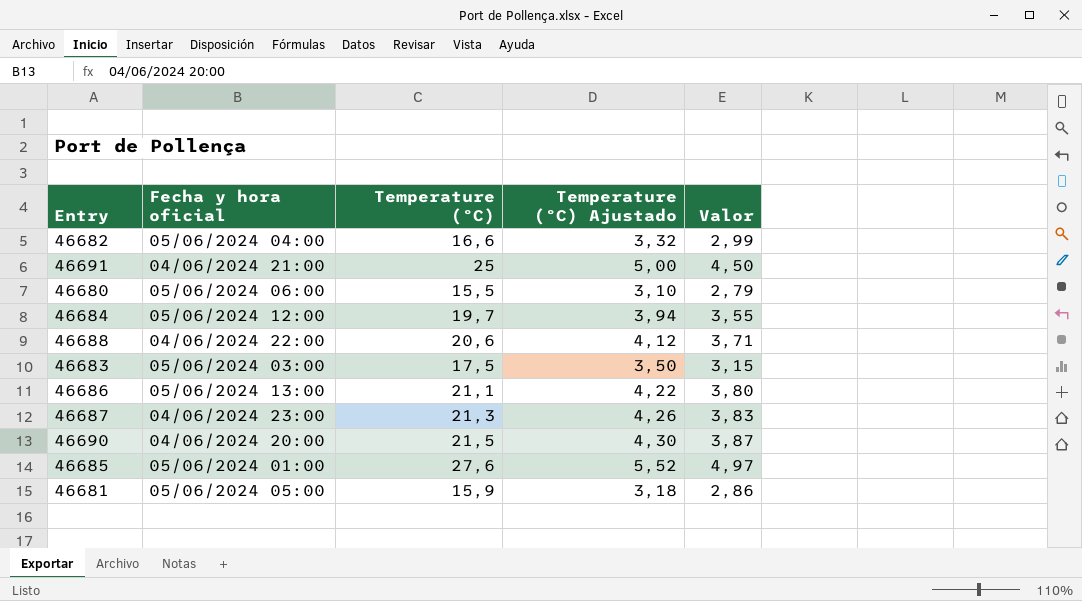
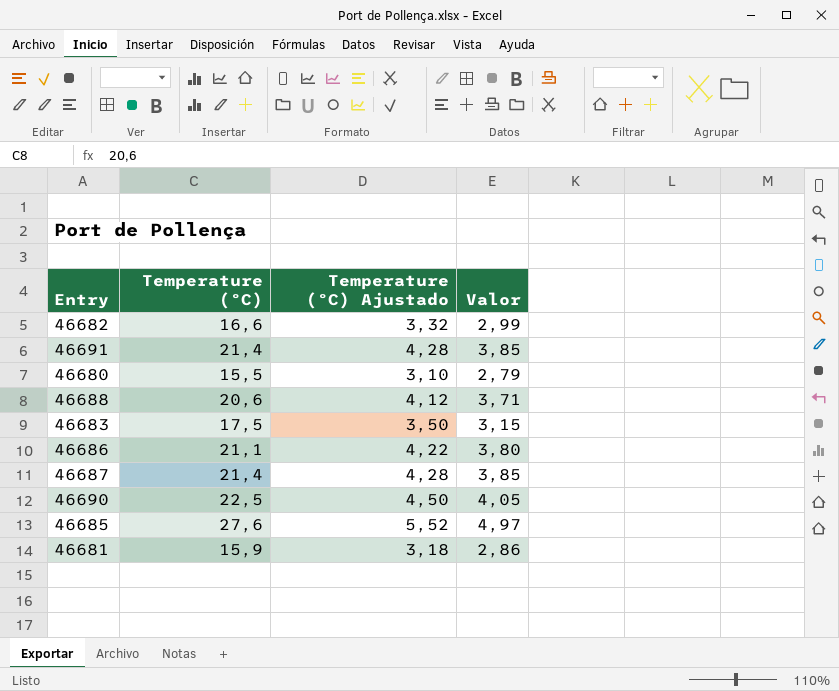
column Fecha y hora oficial | position: 2 -> none
row 46684: 05/06/2024 12:00 | 19,7 | 3,94 | 3,55 -> none
46691 | Temperature (ºC): 25 -> 21,4
46691 | Temperature (ºC) Ajustado: 5,00 -> 4,28
46691 | Valor: 4,50 -> 3,85
46687 | Temperature (ºC): 21,3 -> 21,4
46687 | Temperature (ºC) Ajustado: 4,26 -> 4,28
46687 | Valor: 3,83 -> 3,85
46690 | Temperature (ºC): 21,5 -> 22,5
46690 | Temperature (ºC) Ajustado: 4,30 -> 4,50
46690 | Valor: 3,87 -> 4,05

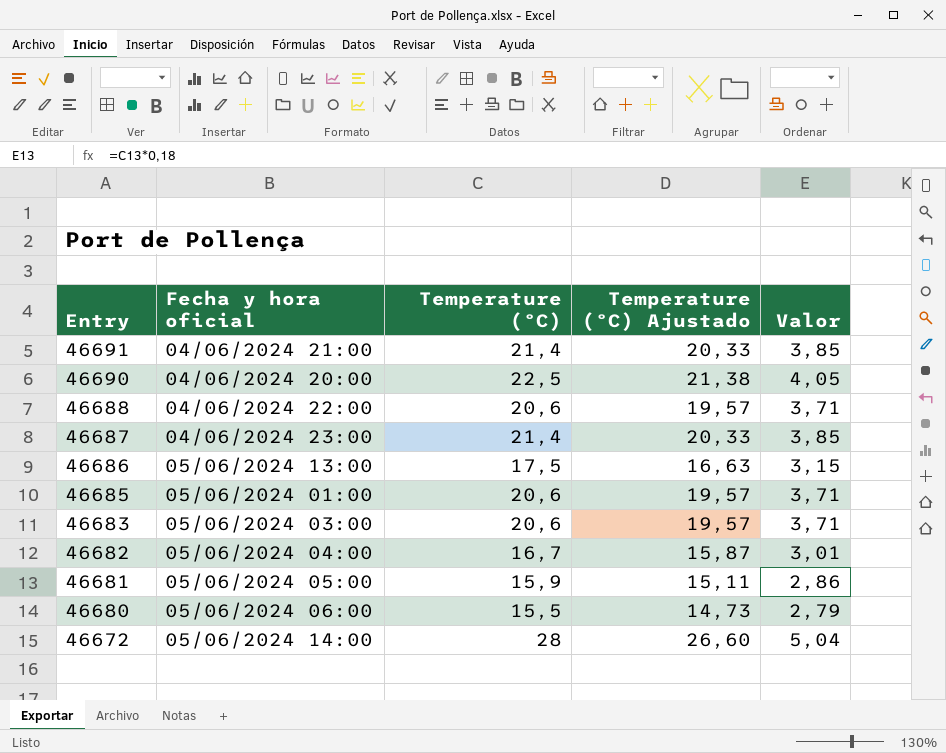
row order: none -> Entry descending
column Fecha y hora oficial | position: none -> 2
column Temperature (ºC) Ajustado | formula: [Temperature (ºC)] * 0,2 -> [Temperature (ºC)] * 0,95
46686 | Temperature (ºC): 21,1 -> 17,5
46686 | Valor: 3,80 -> 3,15
46685 | Temperature (ºC): 27,6 -> 20,6
46685 | Valor: 4,97 -> 3,71
46683 | Temperature (ºC): 17,5 -> 20,6
46683 | Valor: 3,15 -> 3,71
46682 | Temperature (ºC): 16,6 -> 16,7
46682 | Valor: 2,99 -> 3,01
row 46672: none -> 05/06/2024 14:00 | 28 | 26,60 | 5,04

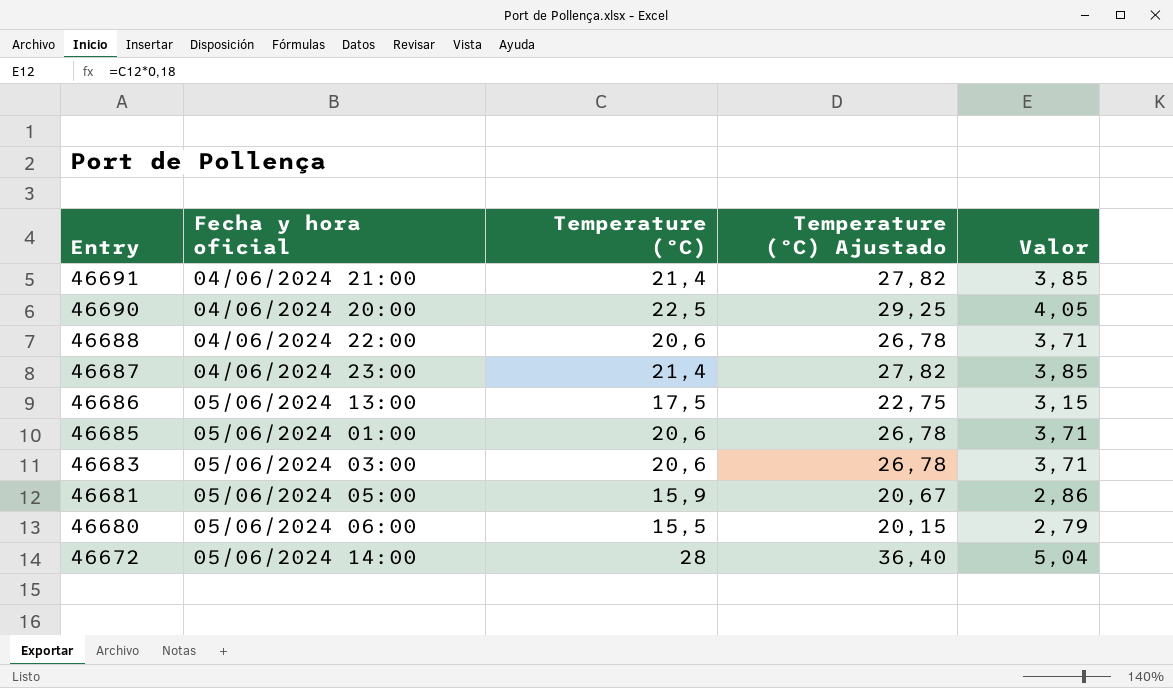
column Temperature (ºC) Ajustado | formula: [Temperature (ºC)] * 0,95 -> [Temperature (ºC)] * 1,3
row 46682: 05/06/2024 04:00 | 16,7 | 15,87 | 3,01 -> none

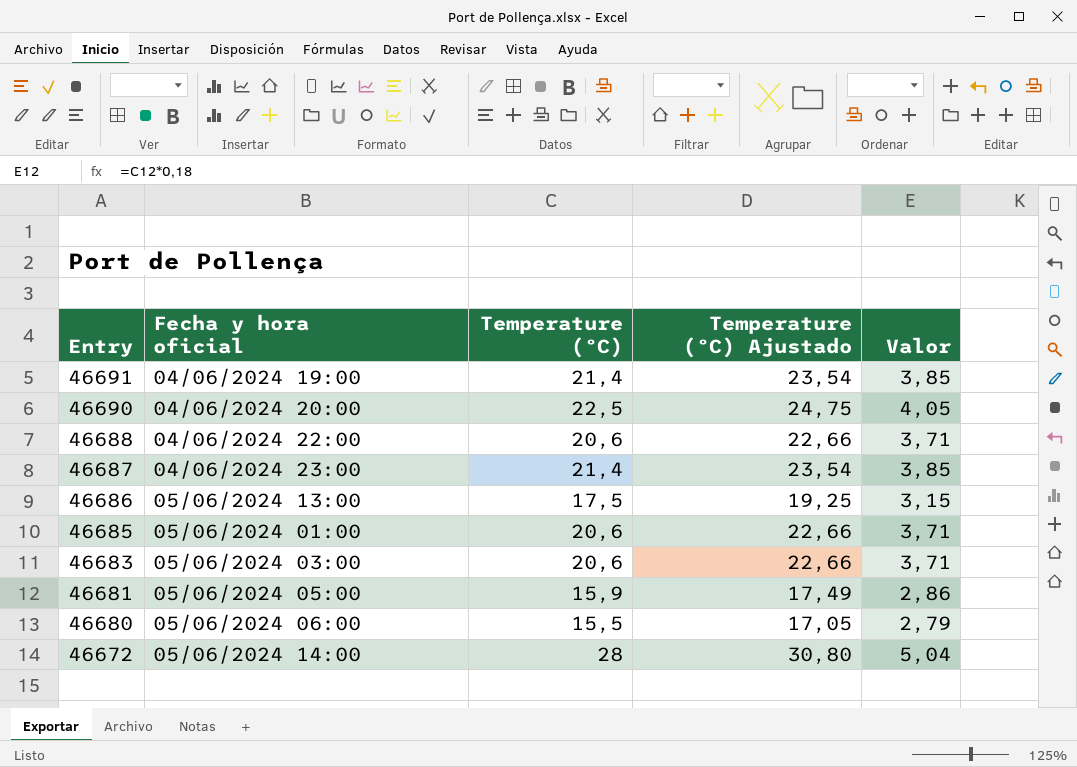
column Temperature (ºC) Ajustado | formula: [Temperature (ºC)] * 1,3 -> [Temperature (ºC)] * 1,1
46691 | Fecha y hora oficial: 04/06/2024 21:00 -> 04/06/2024 19:00

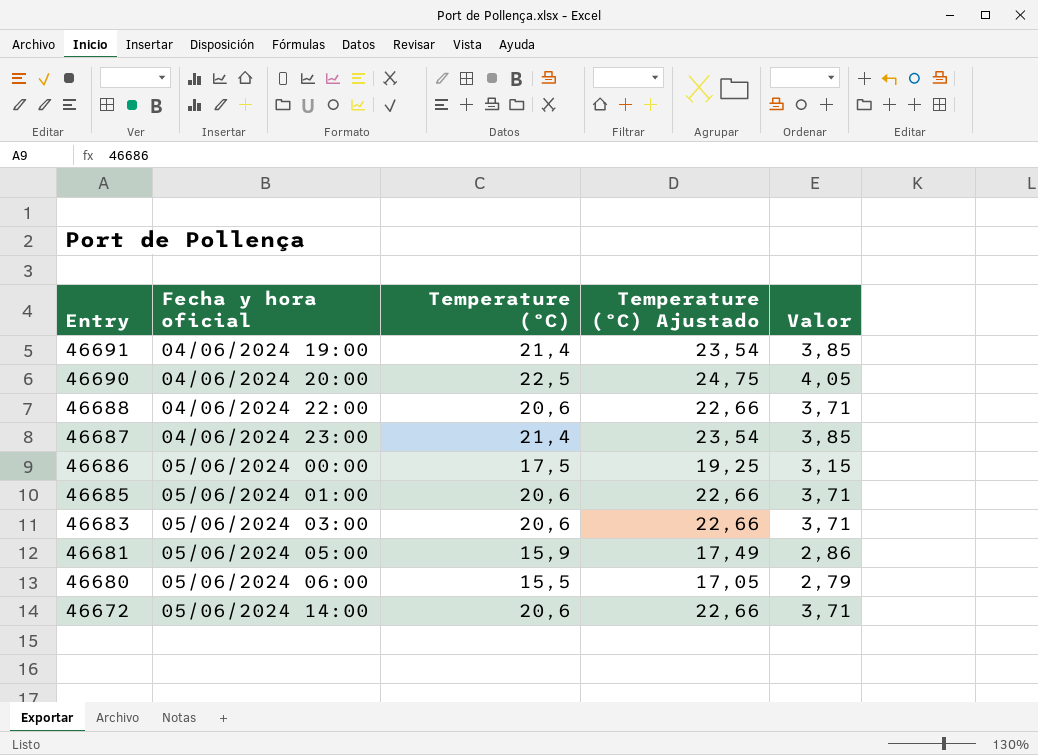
46686 | Fecha y hora oficial: 05/06/2024 13:00 -> 05/06/2024 00:00
46672 | Temperature (ºC): 28 -> 20,6
46672 | Temperature (ºC) Ajustado: 30,80 -> 22,66
46672 | Valor: 5,04 -> 3,71

